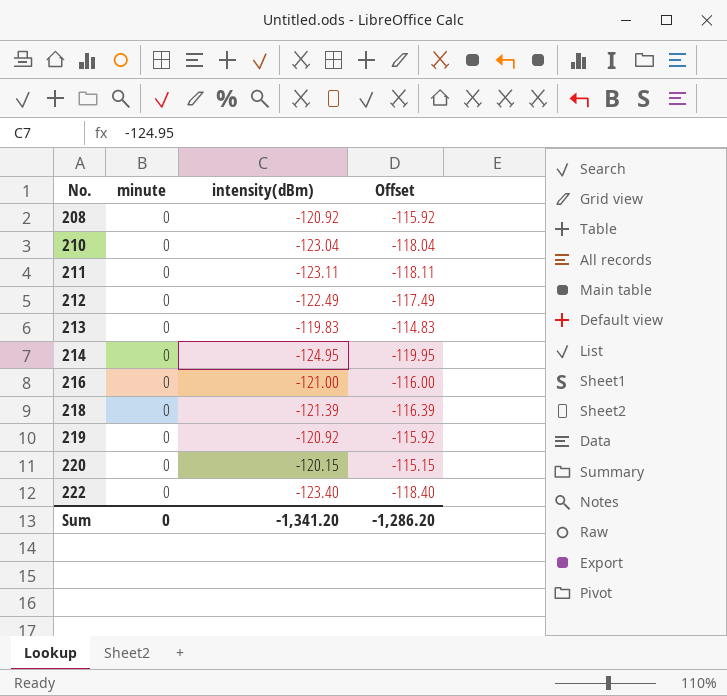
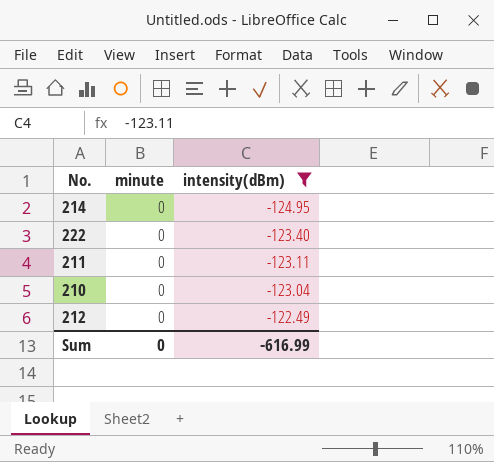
filter: none -> intensity(dBm) <= -122.49
row order: No. ascending -> intensity(dBm) ascending
column Offset | formula: [intensity(dBm)] + 5 -> none
Sum | intensity(dBm): -1,341.20 -> -616.99

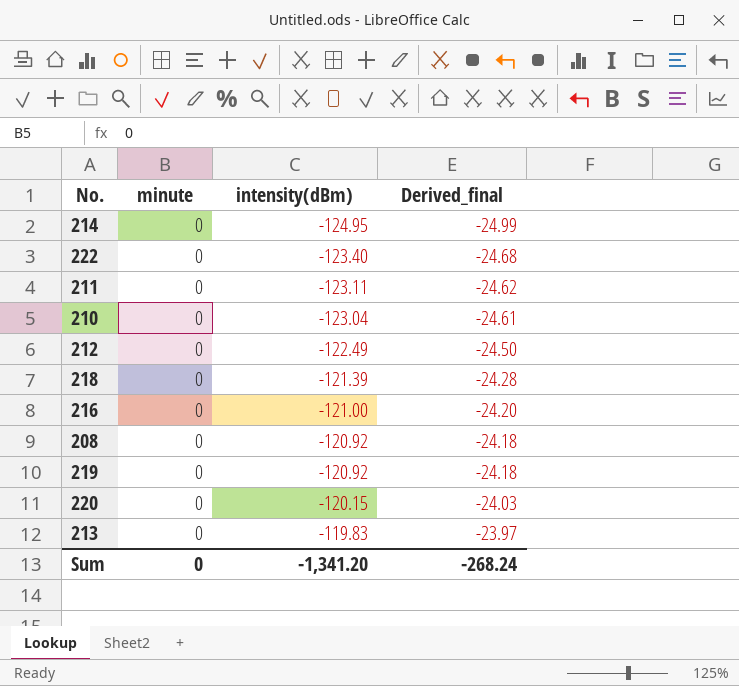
filter: intensity(dBm) <= -122.49 -> none
column Derived_final | formula: none -> [intensity(dBm)] * 0.2
Sum | intensity(dBm): -616.99 -> -1,341.20

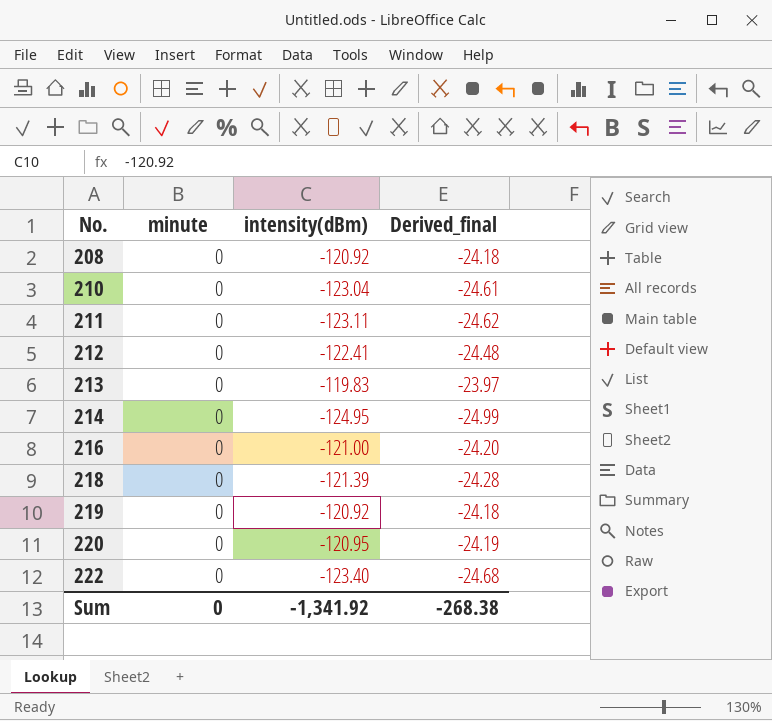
row order: intensity(dBm) ascending -> No. ascending
212 | intensity(dBm): -122.49 -> -122.41
212 | Derived_final: -24.50 -> -24.48
220 | intensity(dBm): -120.15 -> -120.95
220 | Derived_final: -24.03 -> -24.19
Sum | intensity(dBm): -1,341.20 -> -1,341.92
Sum | Derived_final: -268.24 -> -268.38

